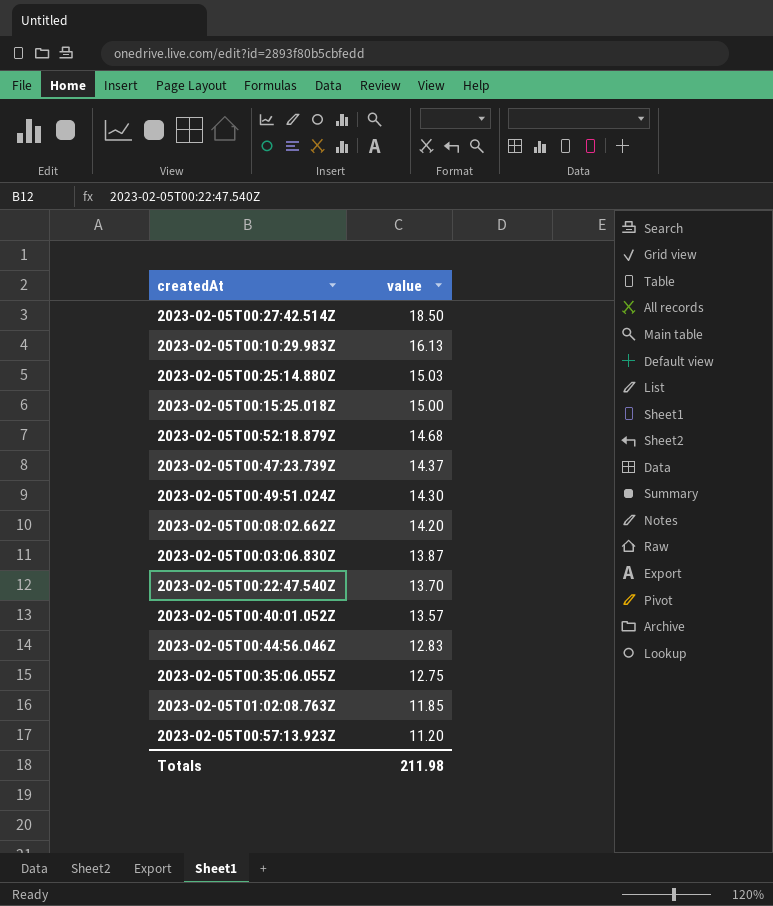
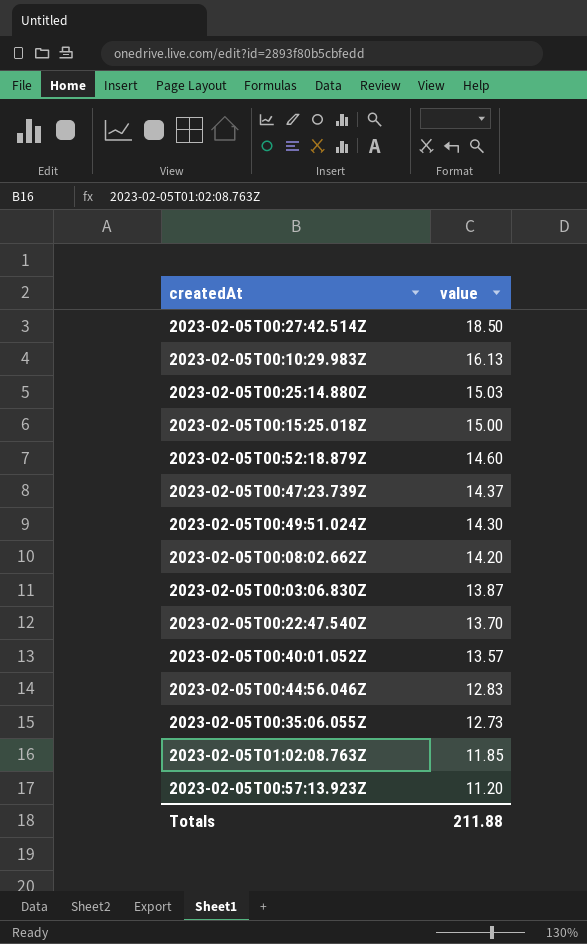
2023-02-05T00:52:18.879Z | value: 14.68 -> 14.60
2023-02-05T00:35:06.055Z | value: 12.75 -> 12.73
Totals | value: 211.98 -> 211.88

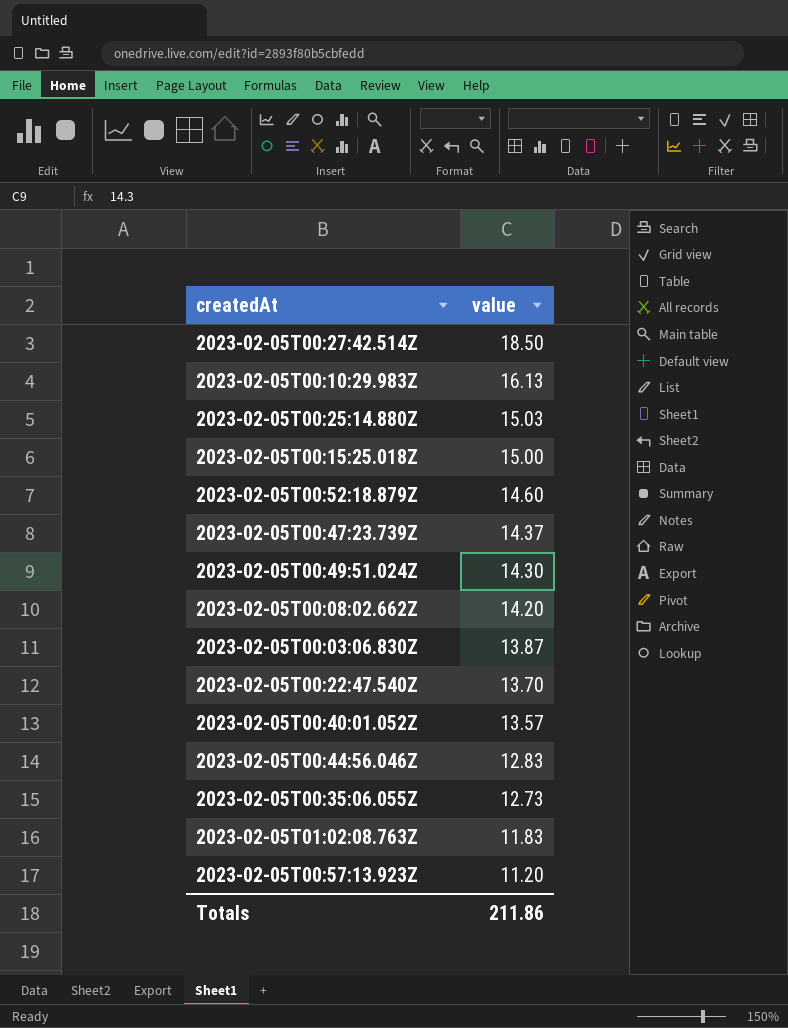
2023-02-05T01:02:08.763Z | value: 11.85 -> 11.83
Totals | value: 211.88 -> 211.86

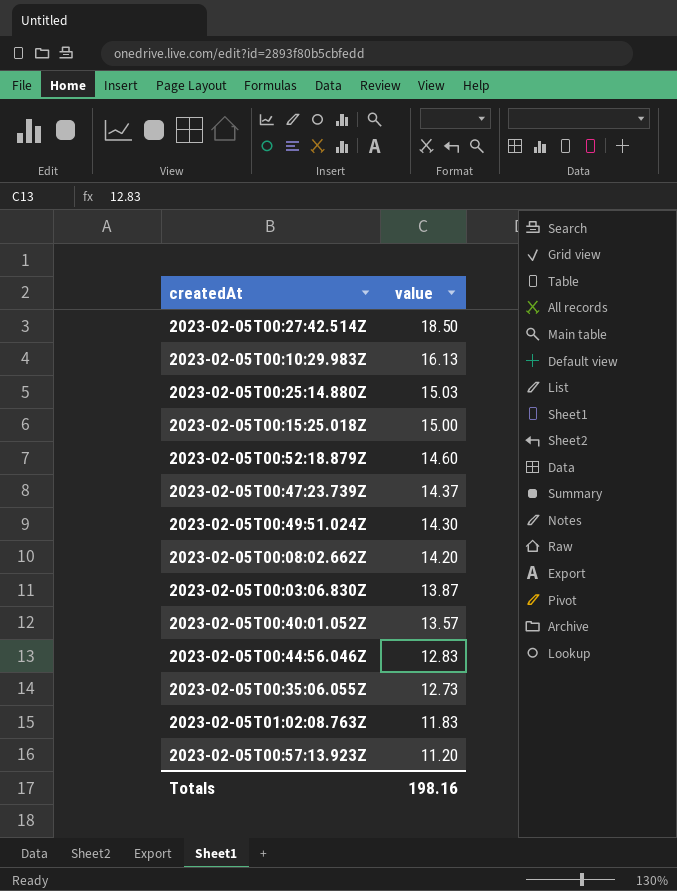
row 2023-02-05T00:22:47.540Z: 13.70 -> none
Totals | value: 211.86 -> 198.16

